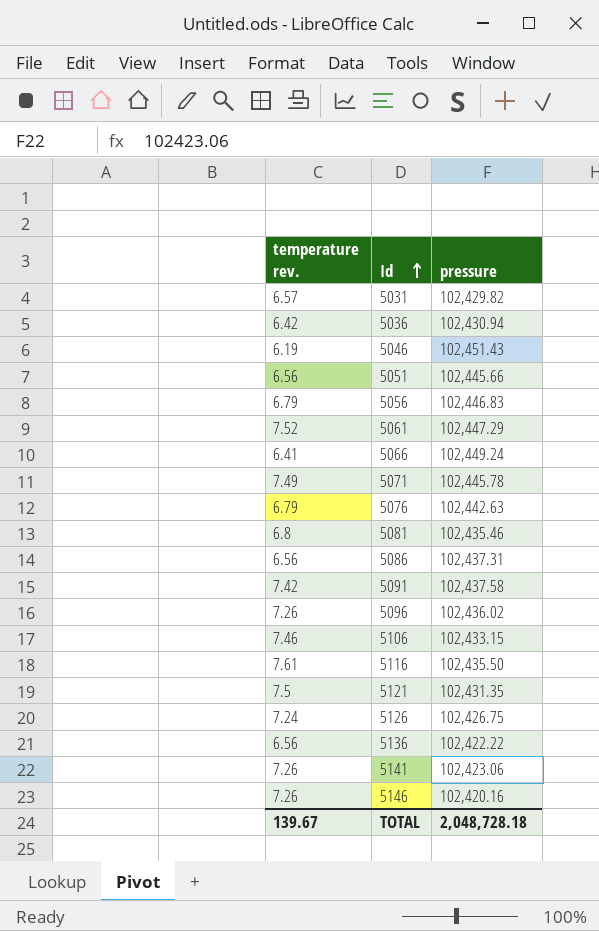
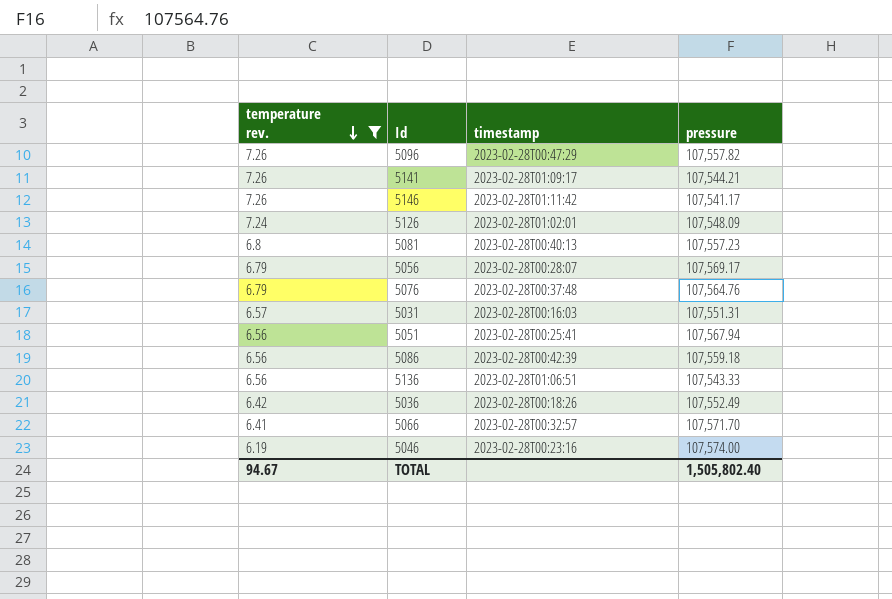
filter: none -> temperature rev. <= 7.26
row order: Id ascending -> temperature rev. descending
column timestamp | position: none -> 3
5096 | pressure: 102,436.02 -> 107,557.82
5141 | pressure: 102,423.06 -> 107,544.21
5146 | pressure: 102,420.16 -> 107,541.17
5126 | pressure: 102,426.75 -> 107,548.09
5081 | pressure: 102,435.46 -> 107,557.23
5056 | pressure: 102,446.83 -> 107,569.17
5076 | pressure: 102,442.63 -> 107,564.76
5031 | pressure: 102,429.82 -> 107,551.31
5051 | pressure: 102,445.66 -> 107,567.94
5086 | pressure: 102,437.31 -> 107,559.18
5136 | pressure: 102,422.22 -> 107,543.33
5036 | pressure: 102,430.94 -> 107,552.49
5066 | pressure: 102,449.24 -> 107,571.70
5046 | pressure: 102,451.43 -> 107,574.00
TOTAL | temperature rev.: 139.67 -> 94.67
TOTAL | pressure: 2,048,728.18 -> 1,505,802.40

